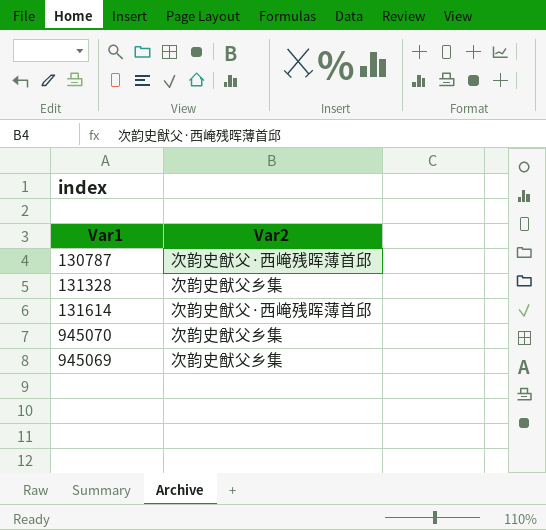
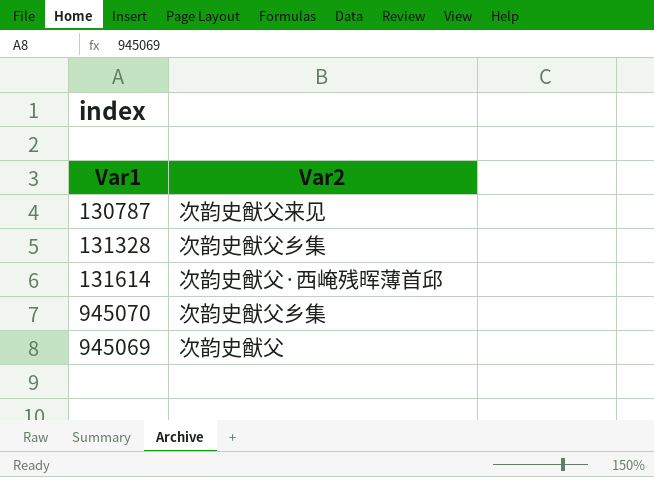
130787 | Var2: 次韵史猷父·西崦残晖薄首邱 -> 次韵史猷父来见
945069 | Var2: 次韵史猷父乡集 -> 次韵史猷父

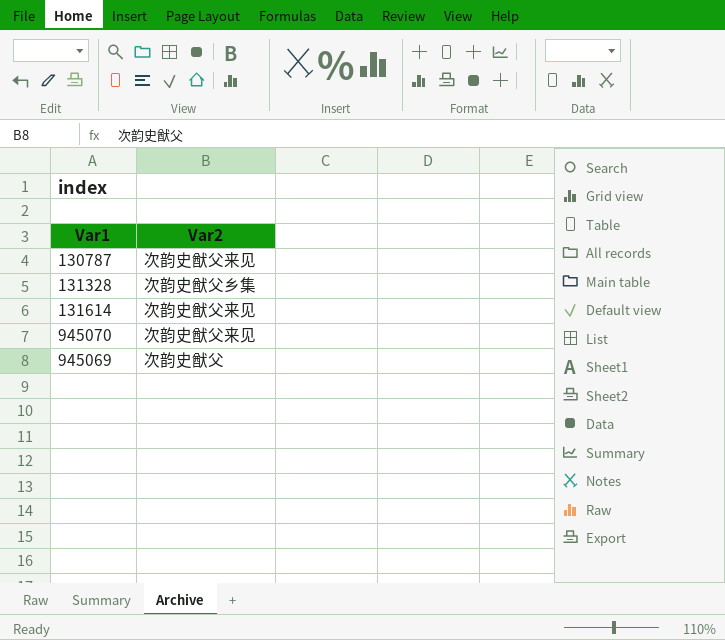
131614 | Var2: 次韵史猷父·西崦残晖薄首邱 -> 次韵史猷父来见
945070 | Var2: 次韵史猷父乡集 -> 次韵史猷父来见

